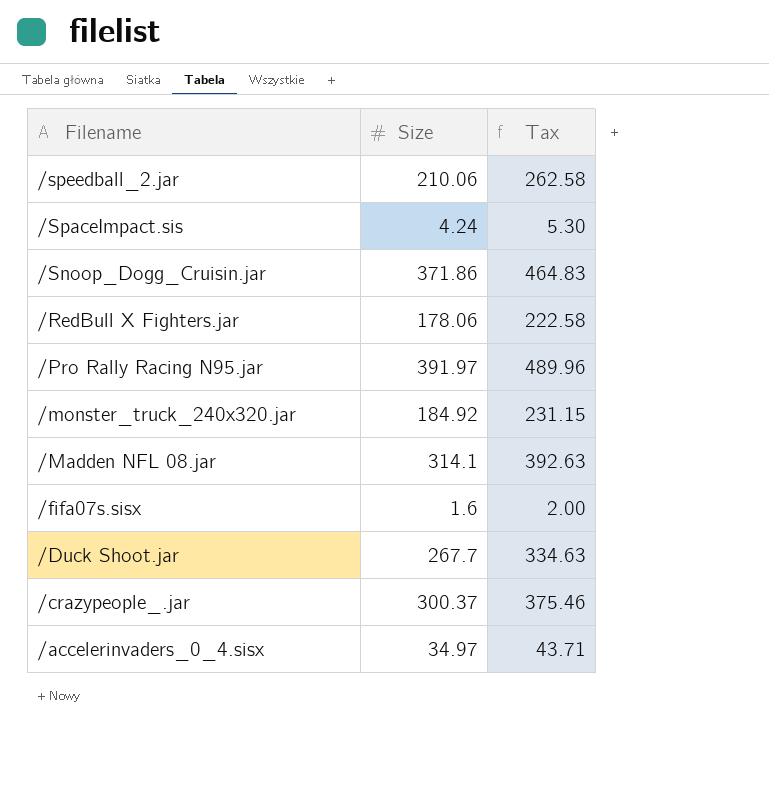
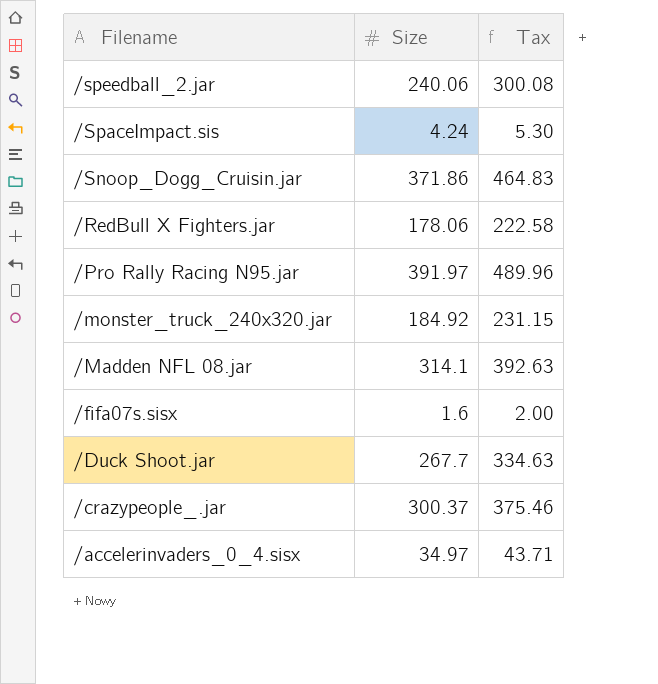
/speedball_2.jar | Size: 210.06 -> 240.06
/speedball_2.jar | Tax: 262.58 -> 300.08

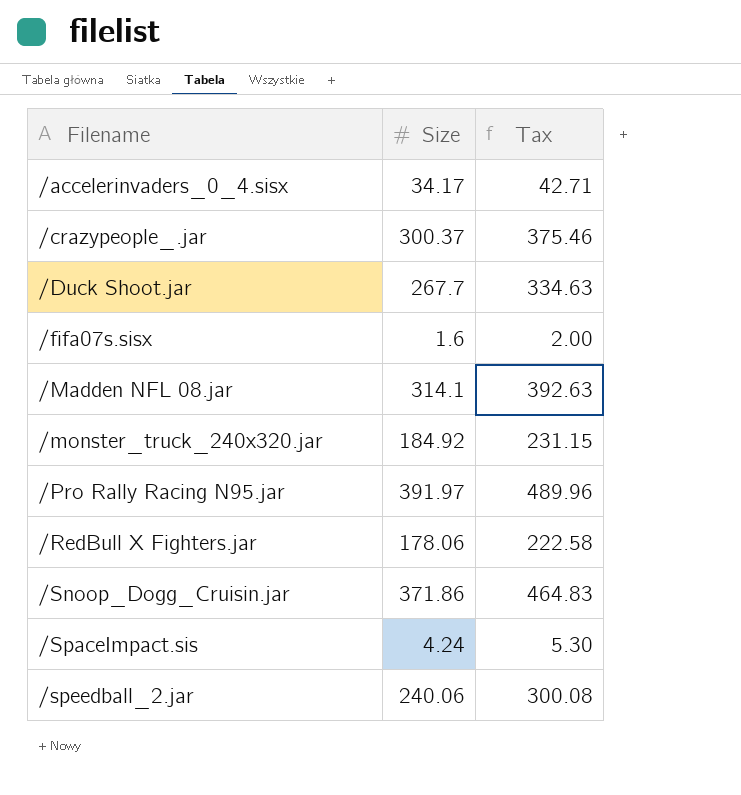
row order: Filename descending -> Filename ascending
/accelerinvaders_0_4.sisx | Size: 34.97 -> 34.17
/accelerinvaders_0_4.sisx | Tax: 43.71 -> 42.71

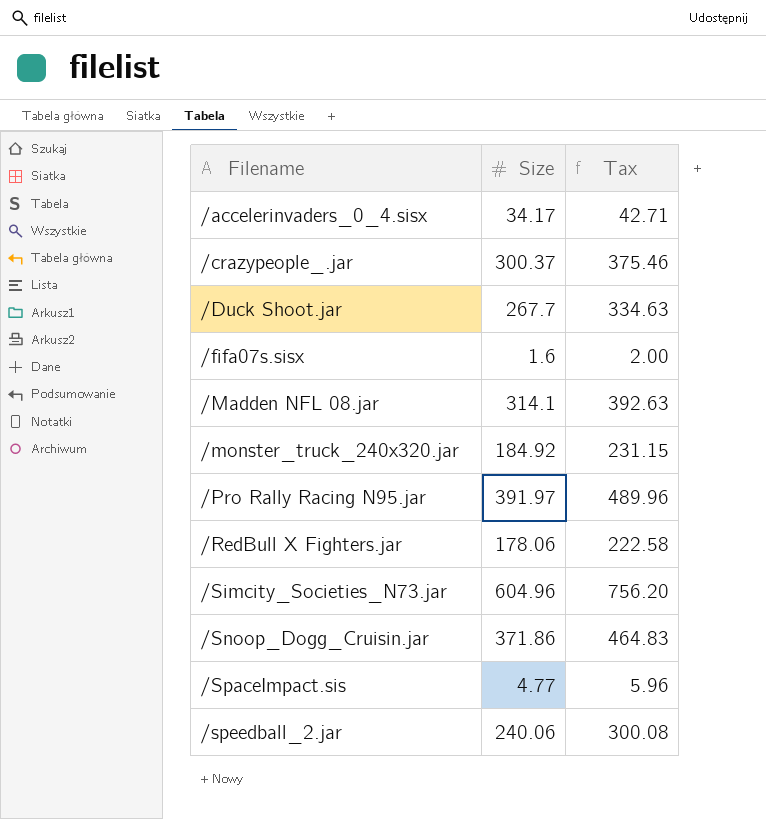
row /Simcity_Societies_N73.jar: none -> 604.96 | 756.20
/SpaceImpact.sis | Size: 4.24 -> 4.77
/SpaceImpact.sis | Tax: 5.30 -> 5.96

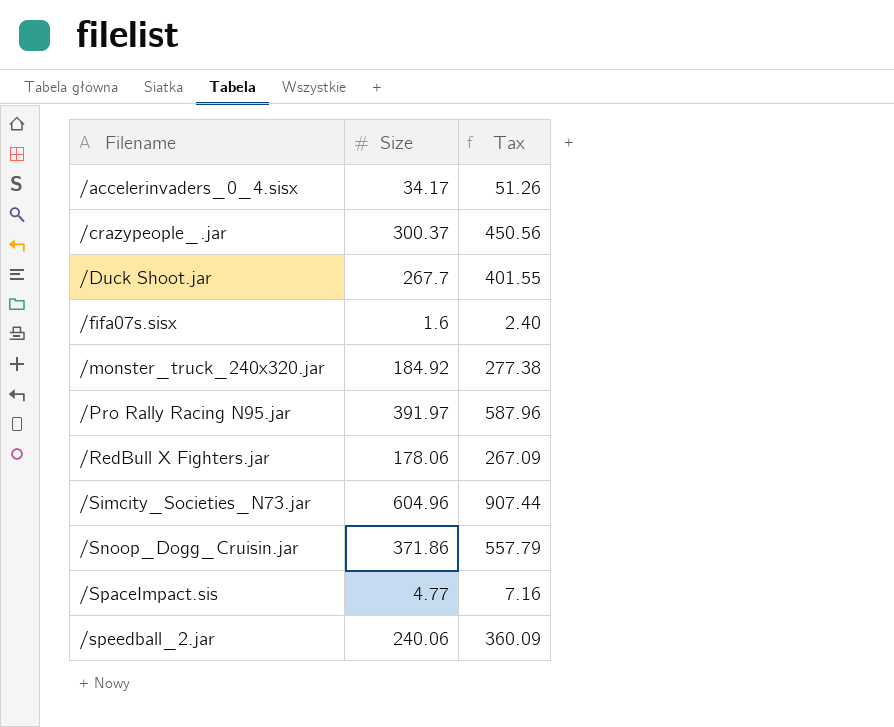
column Tax | formula: [Size] * 1.25 -> [Size] * 1.5
row /Madden NFL 08.jar: 314.1 | 392.63 -> none

